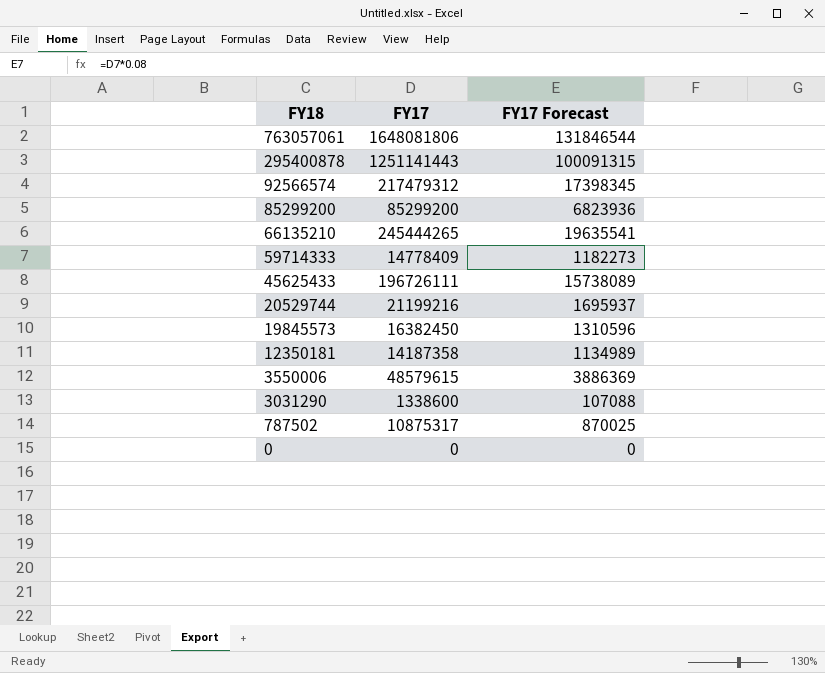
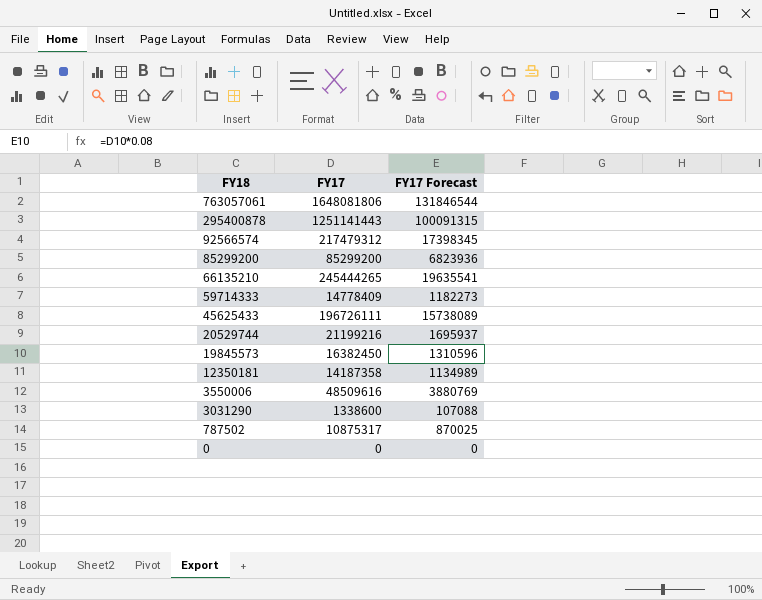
3550006 | FY17: 48579615 -> 48509616
3550006 | FY17 Forecast: 3886369 -> 3880769

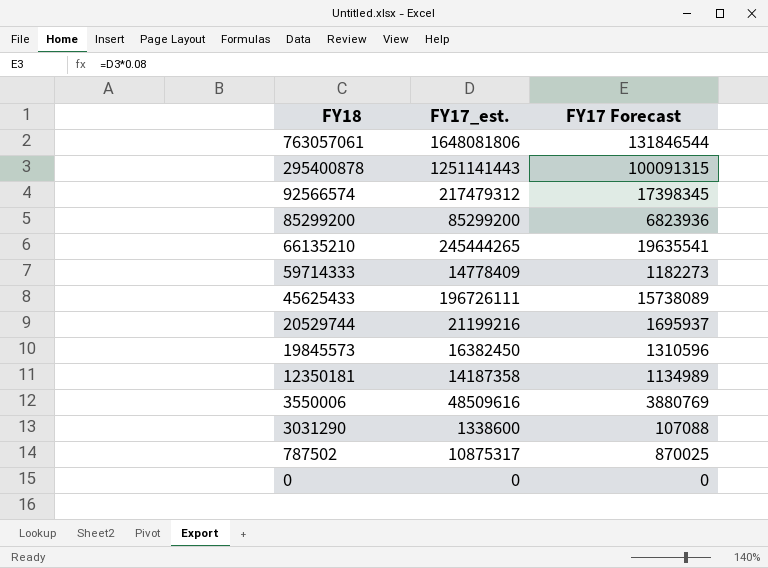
column name: FY17 -> FY17_est.

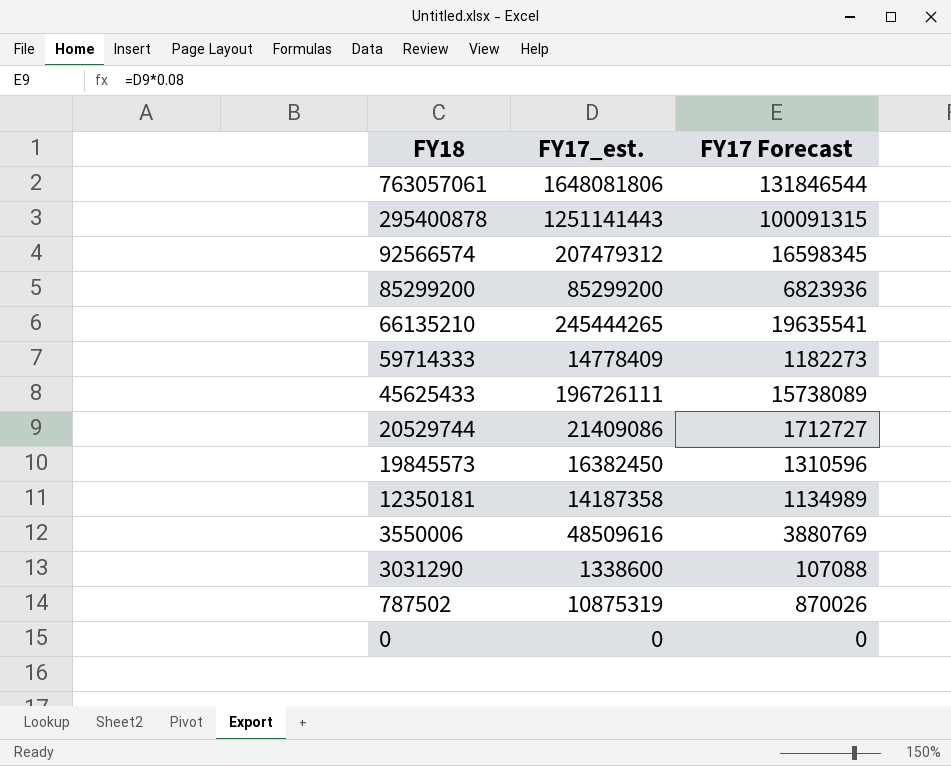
92566574 | FY17_est.: 217479312 -> 207479312
92566574 | FY17 Forecast: 17398345 -> 16598345
20529744 | FY17_est.: 21199216 -> 21409086
20529744 | FY17 Forecast: 1695937 -> 1712727
787502 | FY17_est.: 10875317 -> 10875319
787502 | FY17 Forecast: 870025 -> 870026

